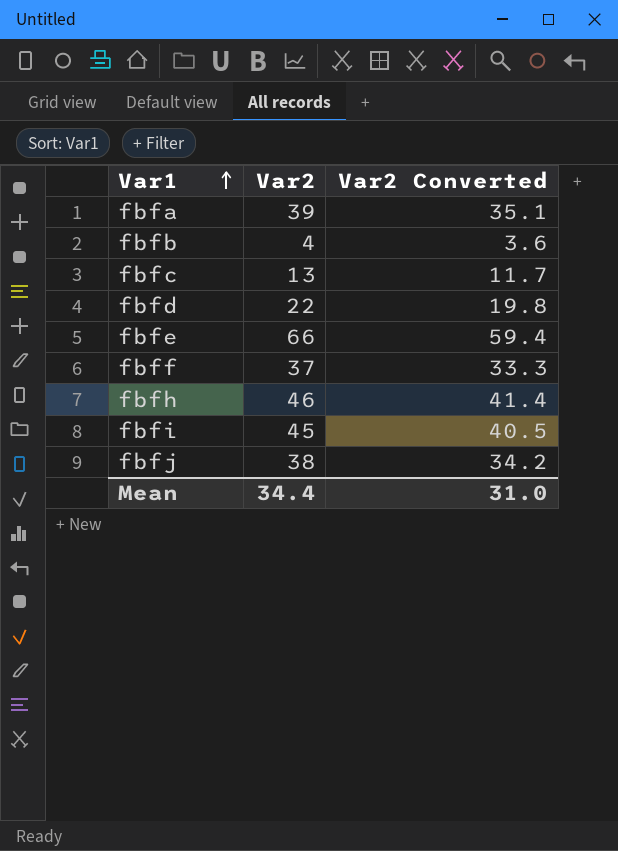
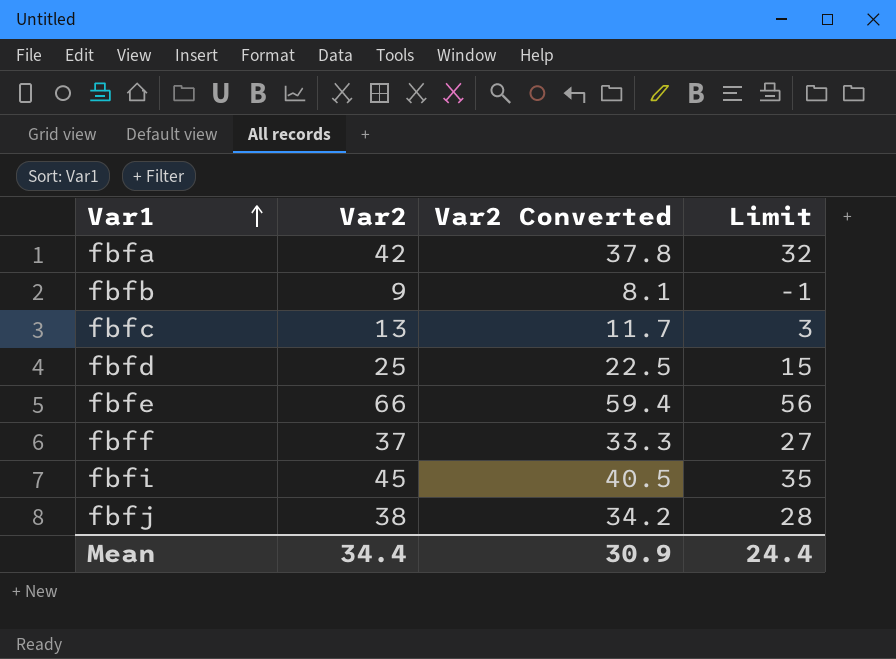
column Limit | formula: none -> [Var2] - 10
row fbfh: 46 | 41.4 -> none
fbfa | Var2: 39 -> 42
fbfa | Var2 Converted: 35.1 -> 37.8
fbfb | Var2: 4 -> 9
fbfb | Var2 Converted: 3.6 -> 8.1
fbfd | Var2: 22 -> 25
fbfd | Var2 Converted: 19.8 -> 22.5
Mean | Var2 Converted: 31.0 -> 30.9

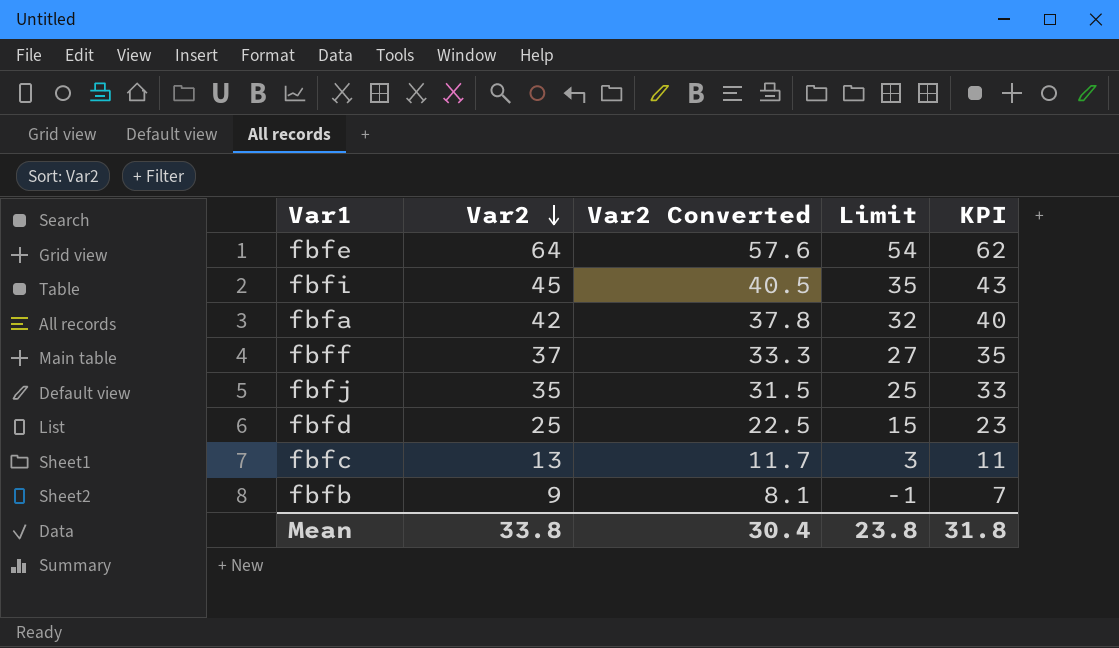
row order: Var1 ascending -> Var2 descending
column KPI | formula: none -> [Var2] - 2
fbfe | Var2: 66 -> 64
fbfe | Var2 Converted: 59.4 -> 57.6
fbfe | Limit: 56 -> 54
fbfj | Var2: 38 -> 35
fbfj | Var2 Converted: 34.2 -> 31.5
fbfj | Limit: 28 -> 25
Mean | Var2: 34.4 -> 33.8
Mean | Var2 Converted: 30.9 -> 30.4
Mean | Limit: 24.4 -> 23.8

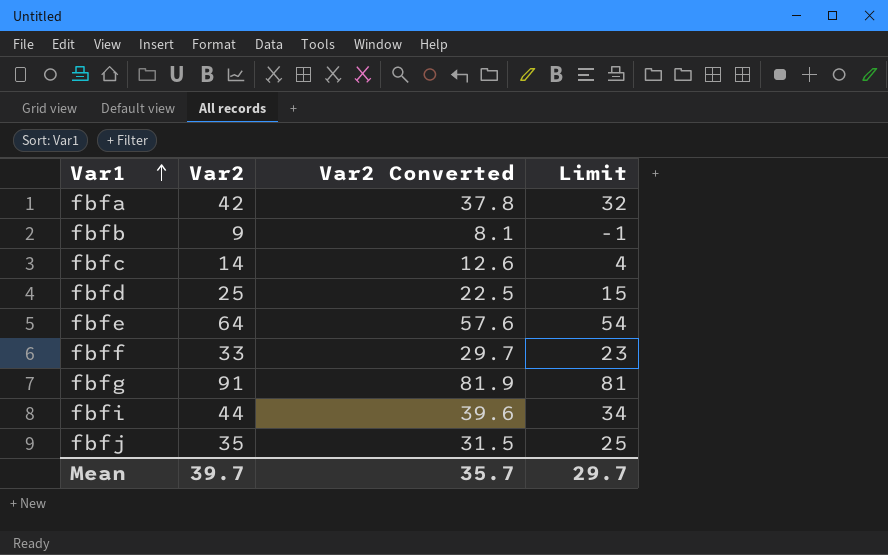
row order: Var2 descending -> Var1 ascending
column KPI | formula: [Var2] - 2 -> none
fbfc | Var2: 13 -> 14
fbfc | Var2 Converted: 11.7 -> 12.6
fbfc | Limit: 3 -> 4
fbff | Var2: 37 -> 33
fbff | Var2 Converted: 33.3 -> 29.7
fbff | Limit: 27 -> 23
row fbfg: none -> 91 | 81.9 | 81
fbfi | Var2: 45 -> 44
fbfi | Var2 Converted: 40.5 -> 39.6
fbfi | Limit: 35 -> 34
Mean | Var2: 33.8 -> 39.7
Mean | Var2 Converted: 30.4 -> 35.7
Mean | Limit: 23.8 -> 29.7

